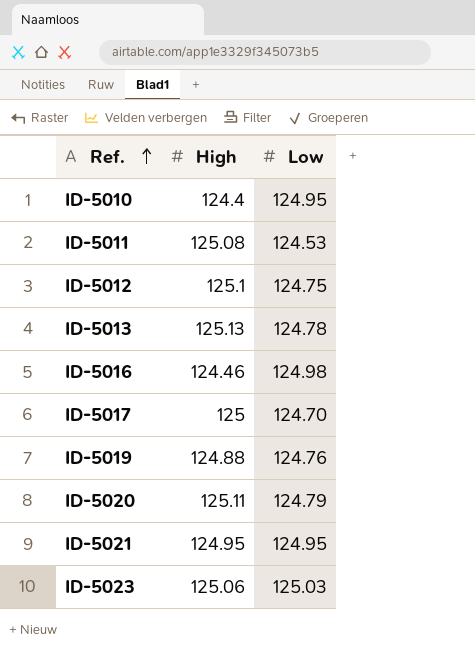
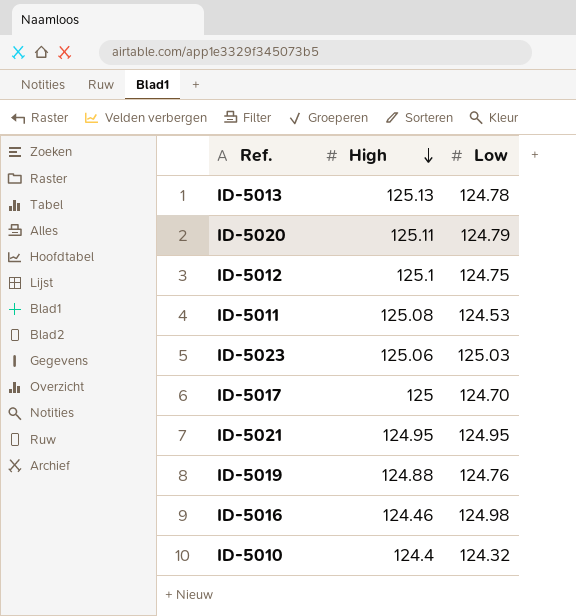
row order: Ref. ascending -> High descending
ID-5010 | Low: 124.95 -> 124.32

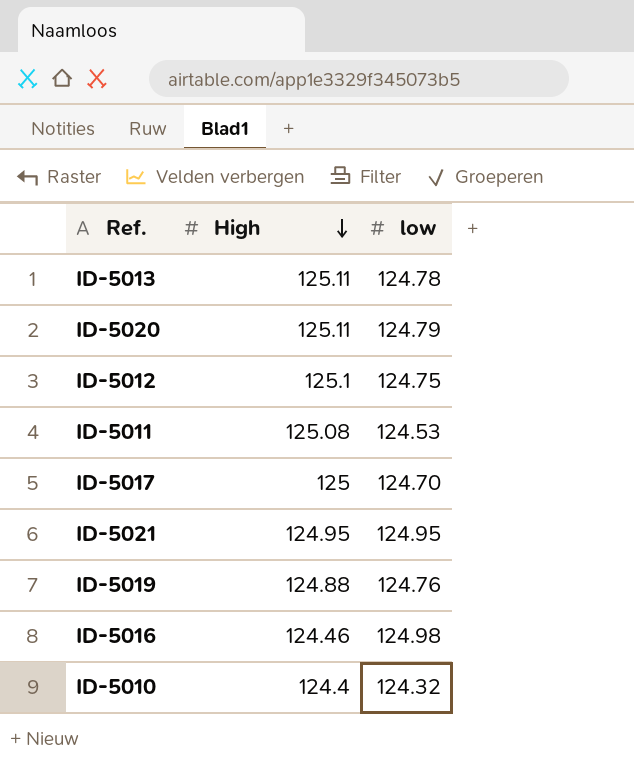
column name: Low -> low
row ID-5023: 125.06 | 125.03 -> none
ID-5013 | High: 125.13 -> 125.11

